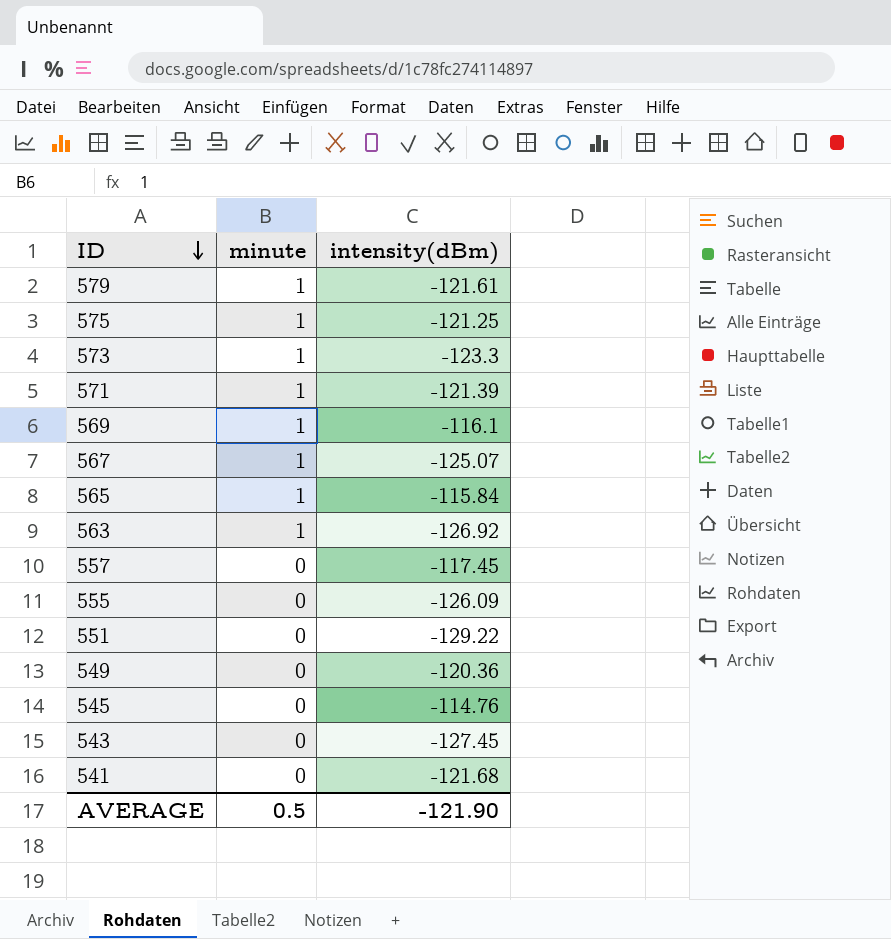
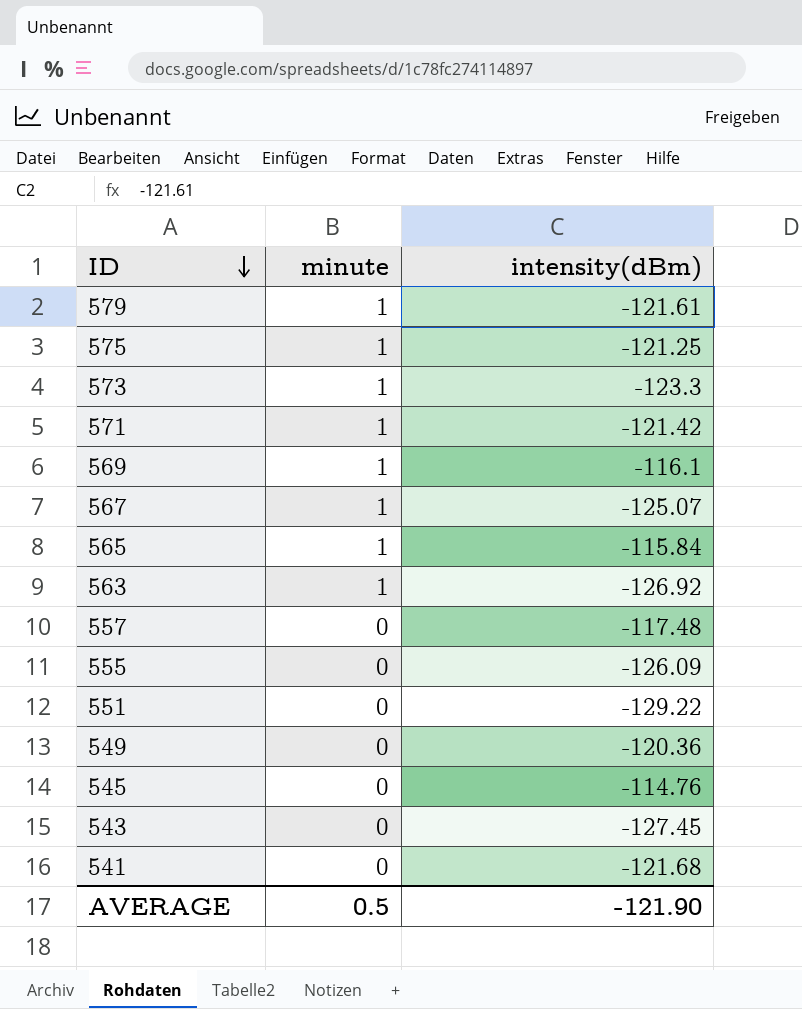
571 | intensity(dBm): -121.39 -> -121.42
557 | intensity(dBm): -117.45 -> -117.48

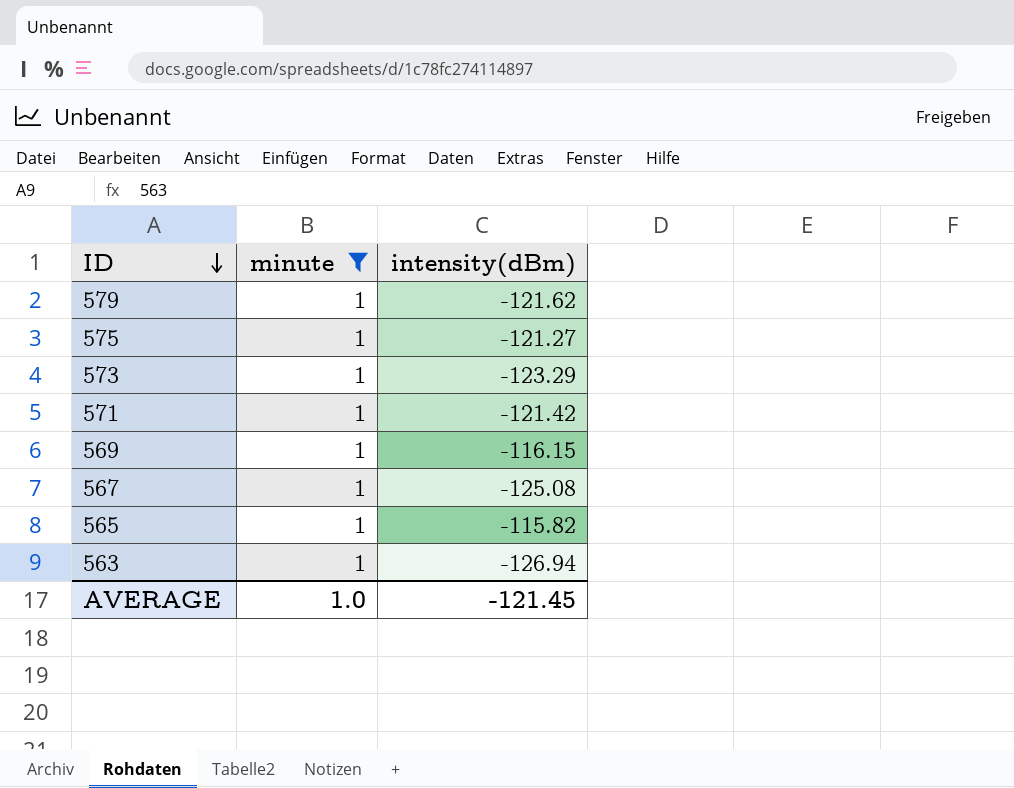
filter: none -> minute = 1
579 | intensity(dBm): -121.61 -> -121.62
575 | intensity(dBm): -121.25 -> -121.27
573 | intensity(dBm): -123.3 -> -123.29
569 | intensity(dBm): -116.1 -> -116.15
567 | intensity(dBm): -125.07 -> -125.08
565 | intensity(dBm): -115.84 -> -115.82
563 | intensity(dBm): -126.92 -> -126.94
AVERAGE | minute: 0.5 -> 1.0
AVERAGE | intensity(dBm): -121.90 -> -121.45

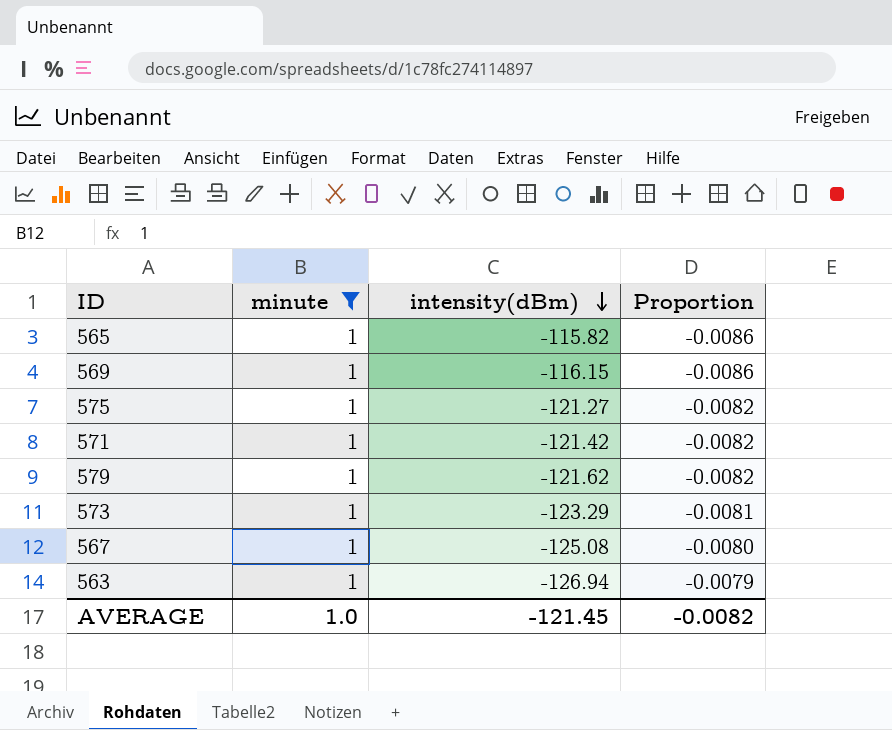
row order: ID descending -> intensity(dBm) descending
column Proportion | formula: none -> [minute] / [intensity(dBm)]

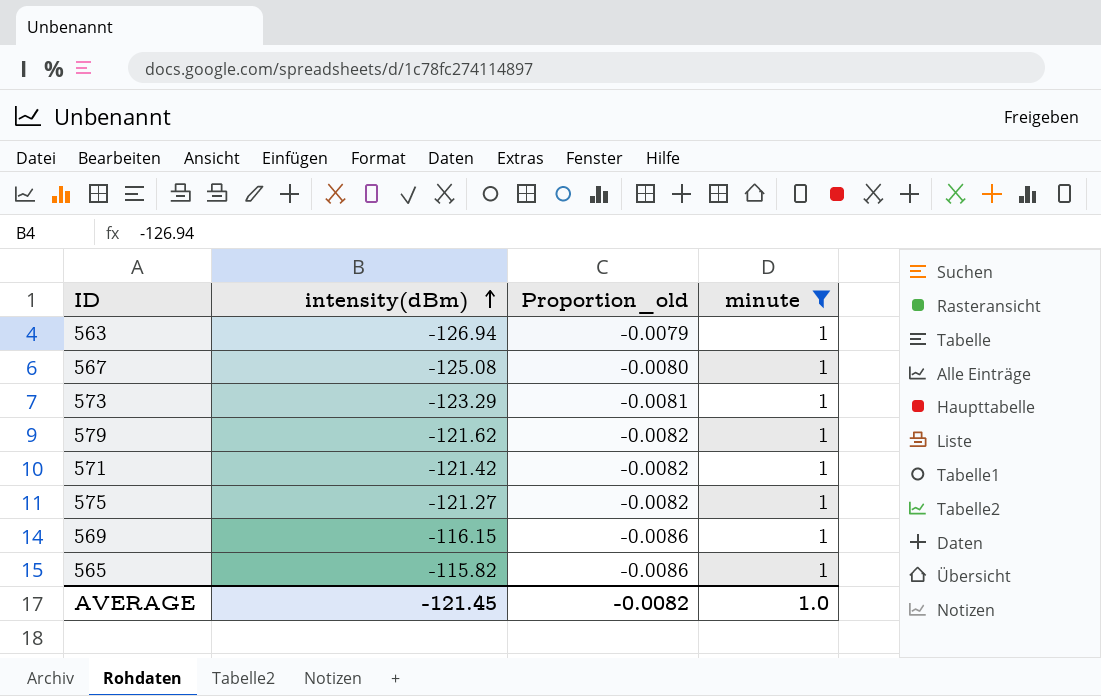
row order: intensity(dBm) descending -> intensity(dBm) ascending
column name: Proportion -> Proportion_old
column minute | position: 2 -> 4

